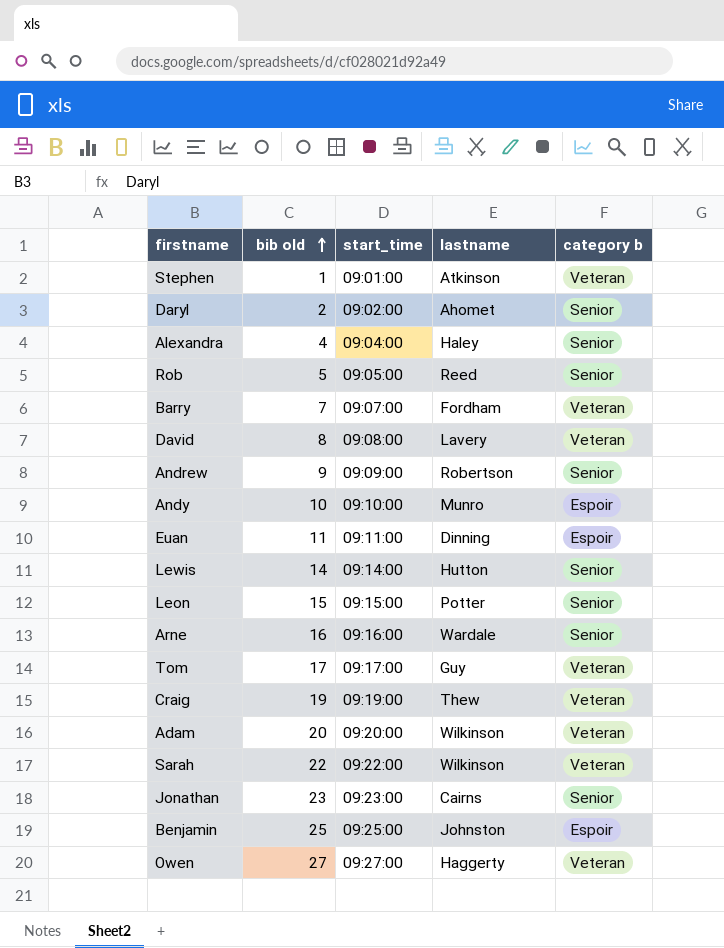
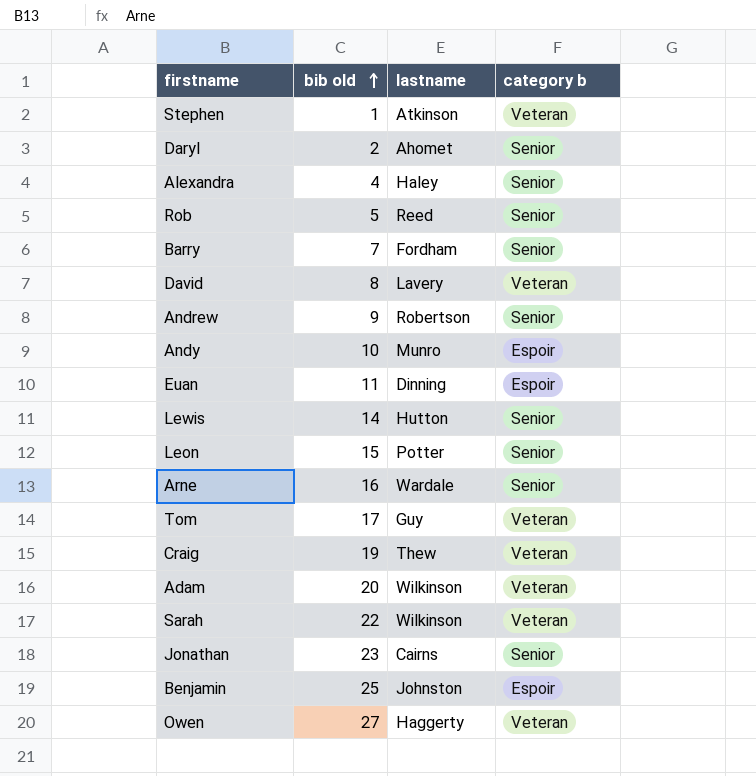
column start_time | position: 3 -> none
Barry | category b: Veteran -> Senior

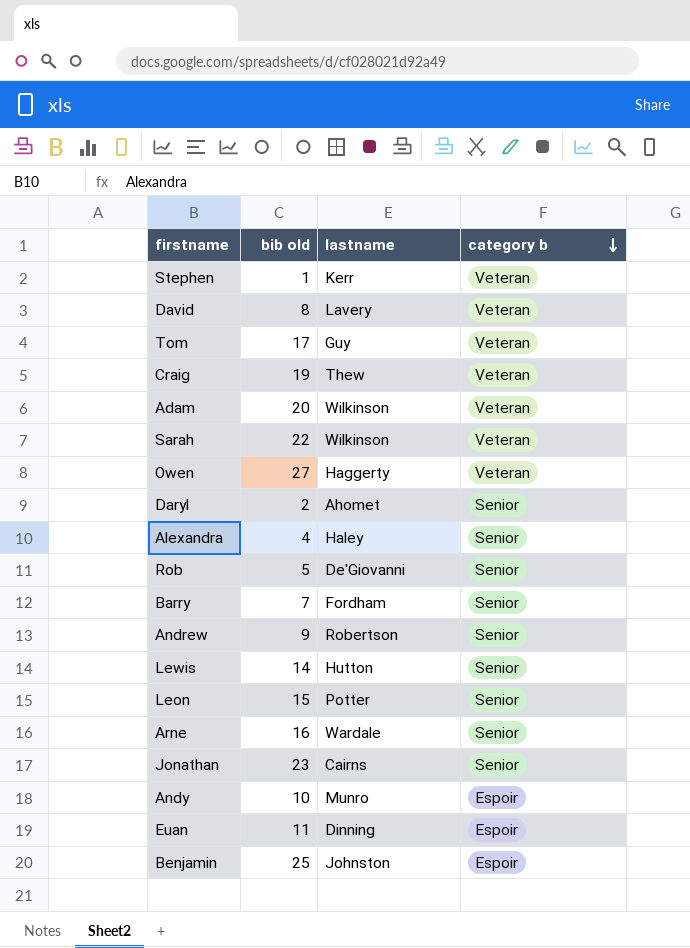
row order: bib old ascending -> category b descending
Stephen | lastname: Atkinson -> Kerr
Rob | lastname: Reed -> De'Giovanni

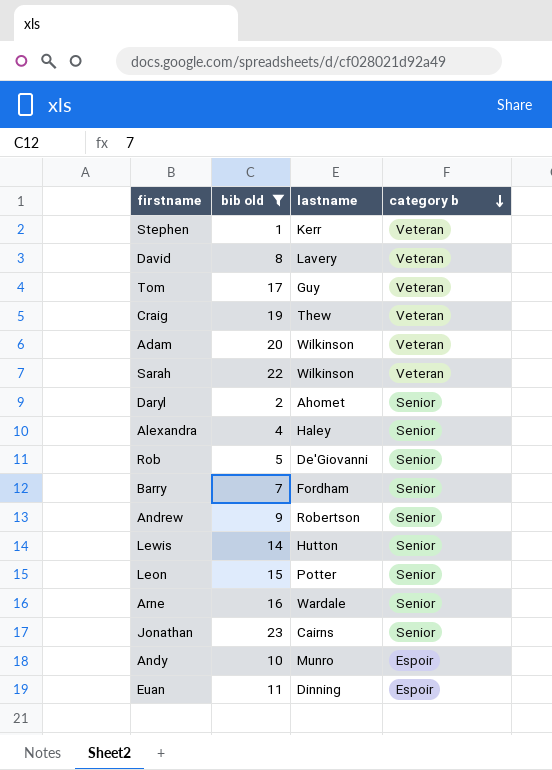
filter: none -> bib old <= 23

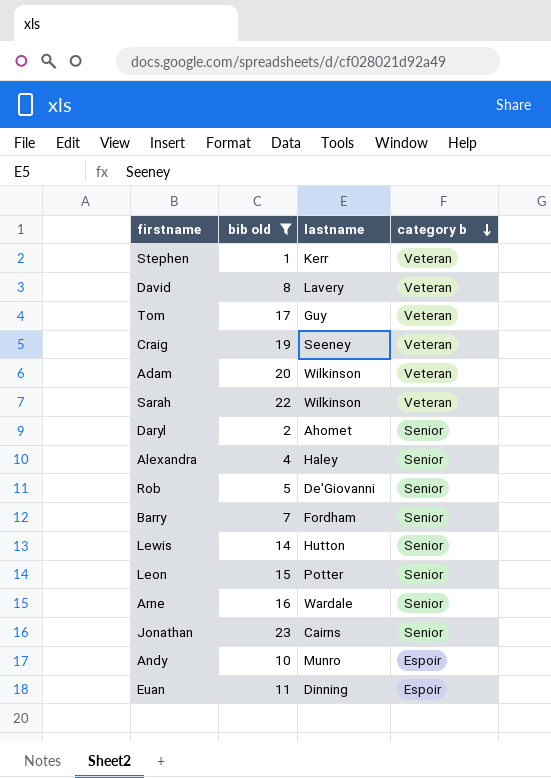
row Andrew: 9 | Robertson | Senior -> none
Craig | lastname: Thew -> Seeney

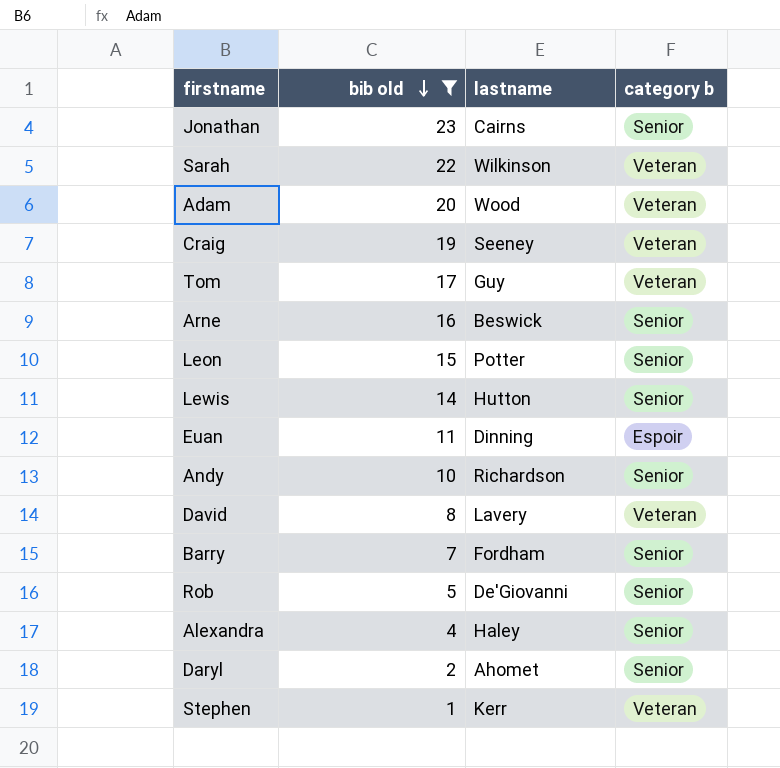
row order: category b descending -> bib old descending
Adam | lastname: Wilkinson -> Wood
Arne | lastname: Wardale -> Beswick
Andy | lastname: Munro -> Richardson
Andy | category b: Espoir -> Senior

